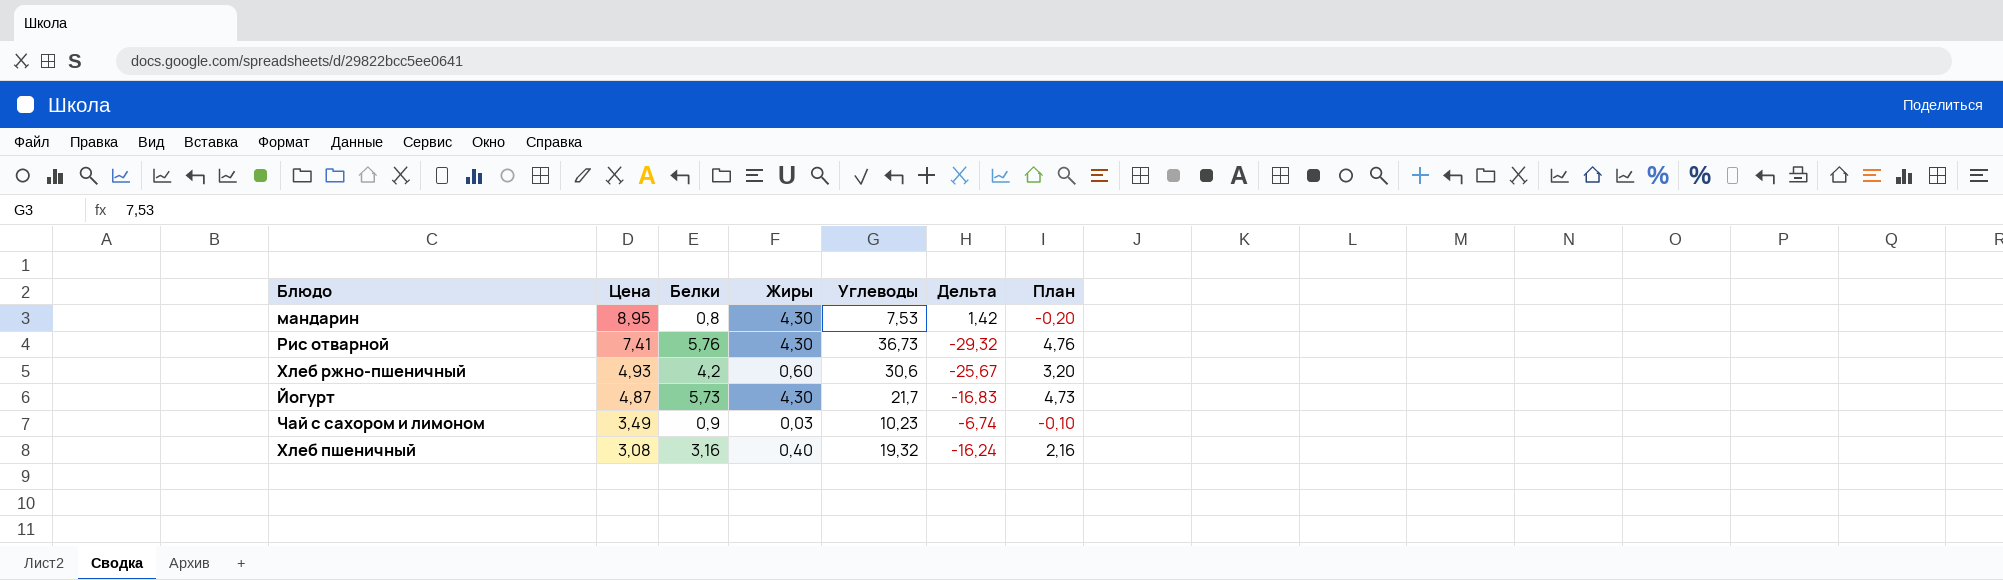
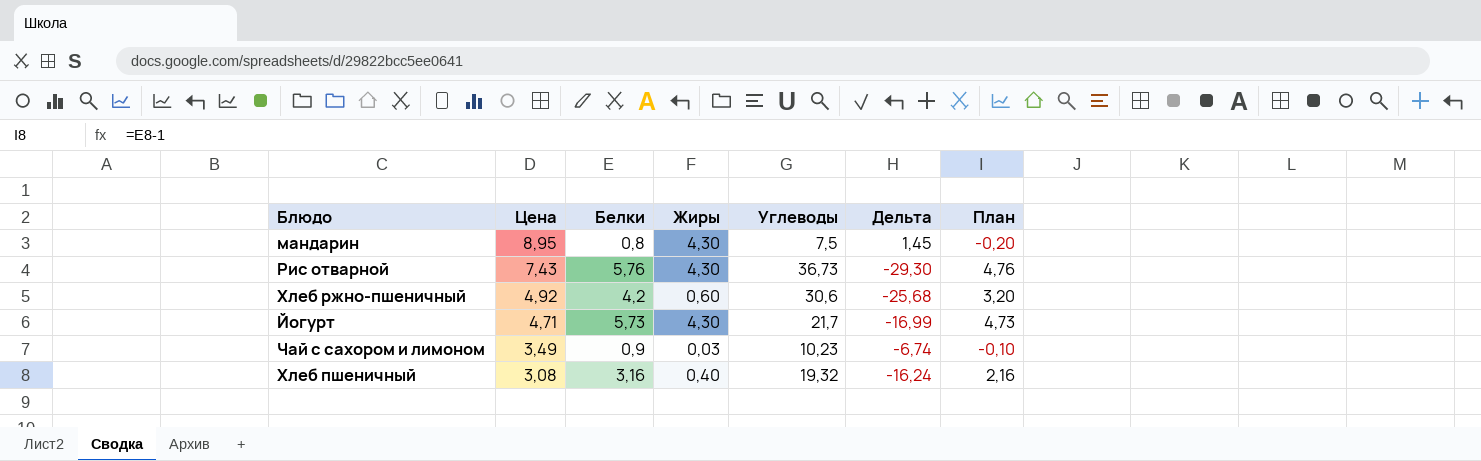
мандарин | Углеводы: 7,53 -> 7,5
мандарин | Дельта: 1,42 -> 1,45
Рис отварной | Цена: 7,41 -> 7,43
Рис отварной | Дельта: -29,32 -> -29,30
Хлеб ржно-пшеничный | Цена: 4,93 -> 4,92
Хлеб ржно-пшеничный | Дельта: -25,67 -> -25,68
Йогурт | Цена: 4,87 -> 4,71
Йогурт | Дельта: -16,83 -> -16,99

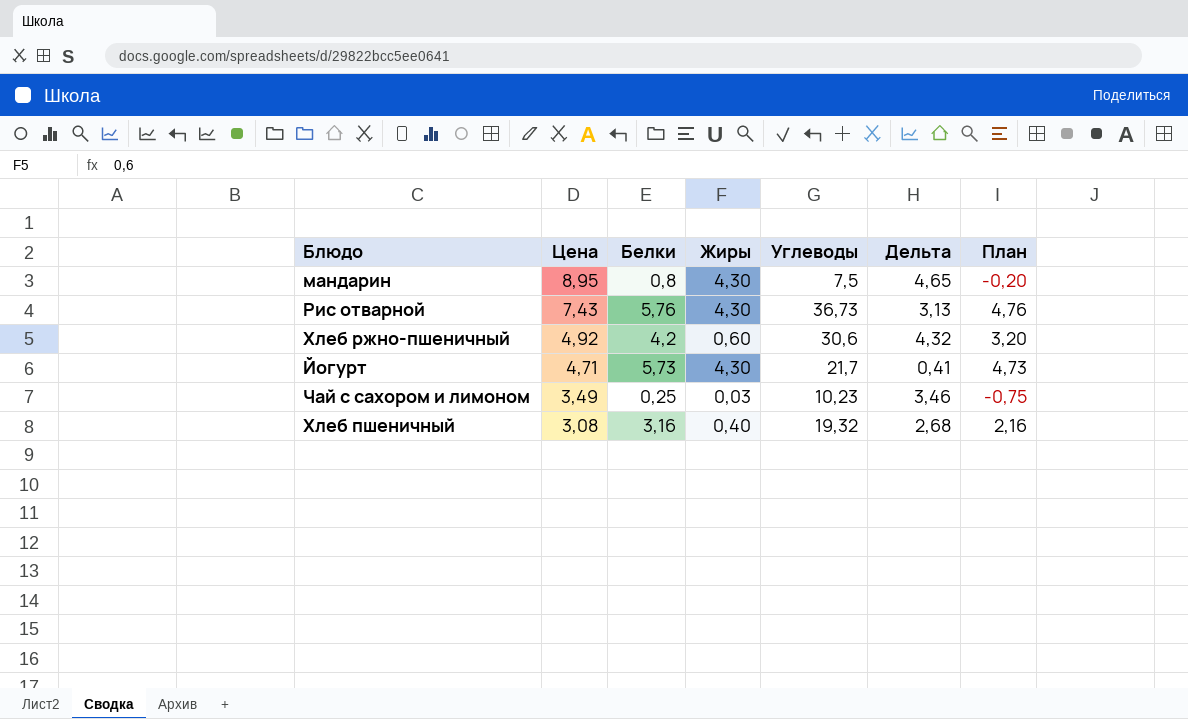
column Дельта | formula: [Цена] - [Углеводы] -> [Цена] - [Жиры]
Чай с сахором и лимоном | Белки: 0,9 -> 0,25
Чай с сахором и лимоном | План: -0,10 -> -0,75

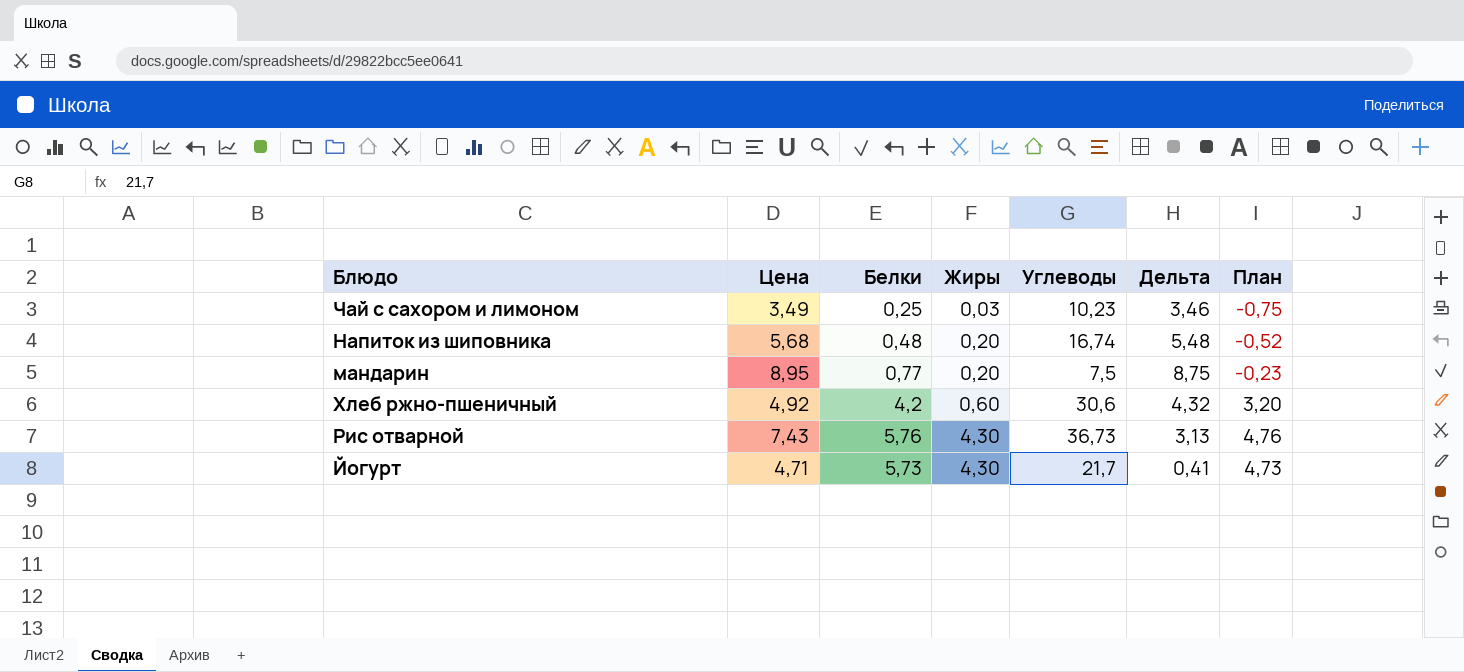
row order: Цена descending -> Жиры ascending
row Хлеб пшеничный: 3,08 | 3,16 | 0,40 | 19,32 | 2,68 | 2,16 -> none
row Напиток из шиповника: none -> 5,68 | 0,48 | 0,20 | 16,74 | 5,48 | -0,52
мандарин | Белки: 0,8 -> 0,77
мандарин | Жиры: 4,30 -> 0,20
мандарин | Дельта: 4,65 -> 8,75
мандарин | План: -0,20 -> -0,23

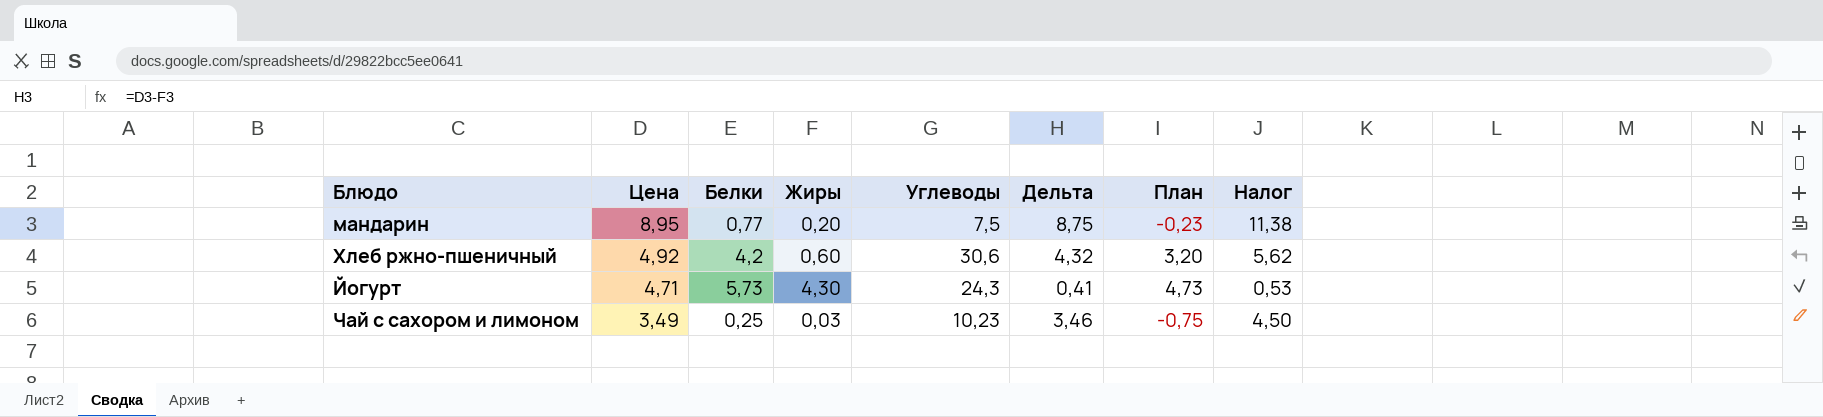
row order: Жиры ascending -> Цена descending
column Налог | formula: none -> [Дельта] * 1,3
row Напиток из шиповника: 5,68 | 0,48 | 0,20 | 16,74 | 5,48 | -0,52 -> none
row Рис отварной: 7,43 | 5,76 | 4,30 | 36,73 | 3,13 | 4,76 -> none
Йогурт | Углеводы: 21,7 -> 24,3

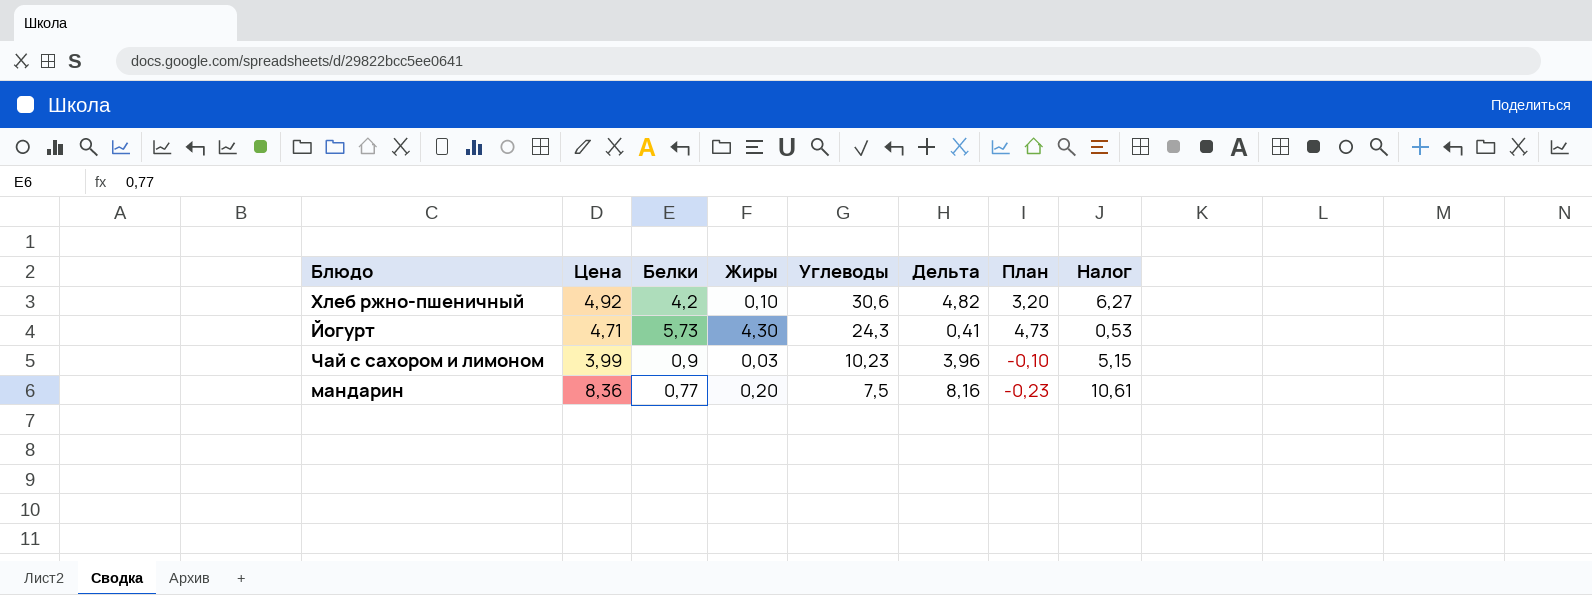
row order: Цена descending -> Углеводы descending
Хлеб ржно-пшеничный | Жиры: 0,60 -> 0,10
Хлеб ржно-пшеничный | Дельта: 4,32 -> 4,82
Хлеб ржно-пшеничный | Налог: 5,62 -> 6,27
Чай с сахором и лимоном | Цена: 3,49 -> 3,99
Чай с сахором и лимоном | Белки: 0,25 -> 0,9
Чай с сахором и лимоном | Дельта: 3,46 -> 3,96
Чай с сахором и лимоном | План: -0,75 -> -0,10
Чай с сахором и лимоном | Налог: 4,50 -> 5,15
мандарин | Цена: 8,95 -> 8,36
мандарин | Дельта: 8,75 -> 8,16
мандарин | Налог: 11,38 -> 10,61

